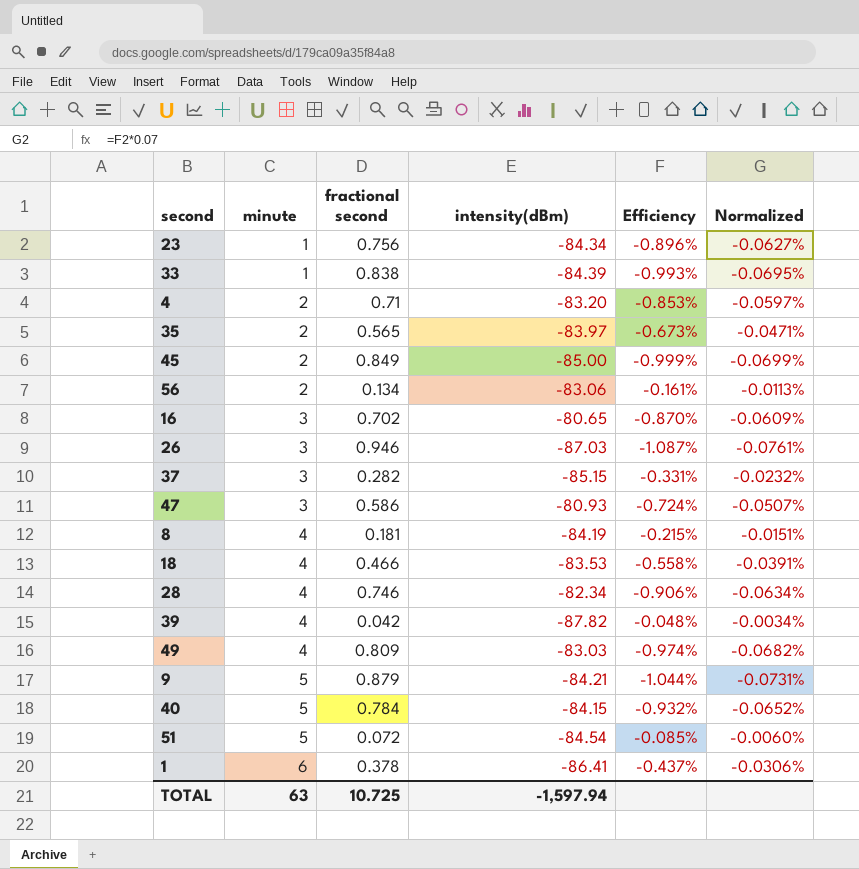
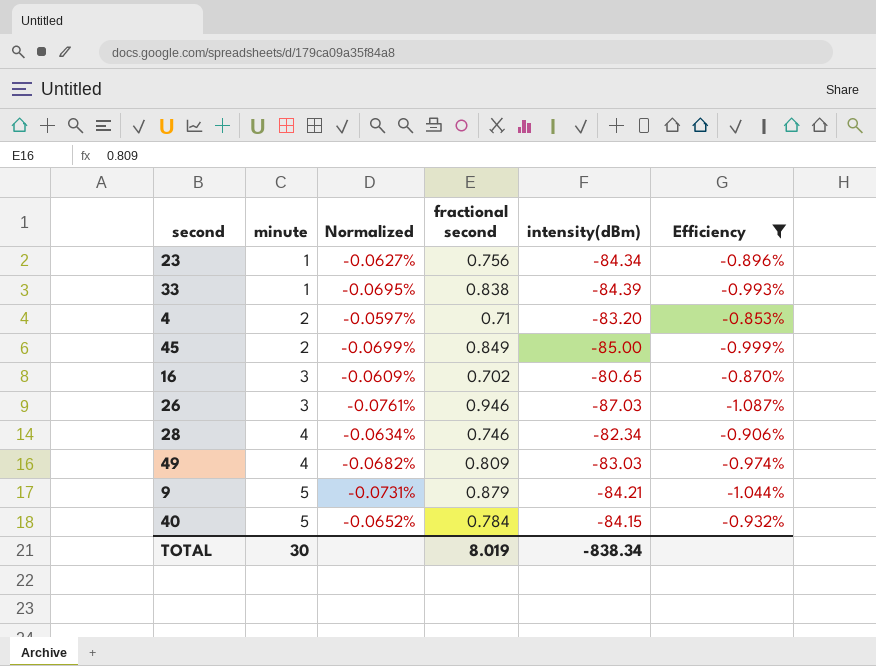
filter: none -> Efficiency <= -0.853%
column Normalized | position: 6 -> 3
TOTAL | minute: 63 -> 30
TOTAL | fractional second: 10.725 -> 8.019
TOTAL | intensity(dBm): -1,597.94 -> -838.34

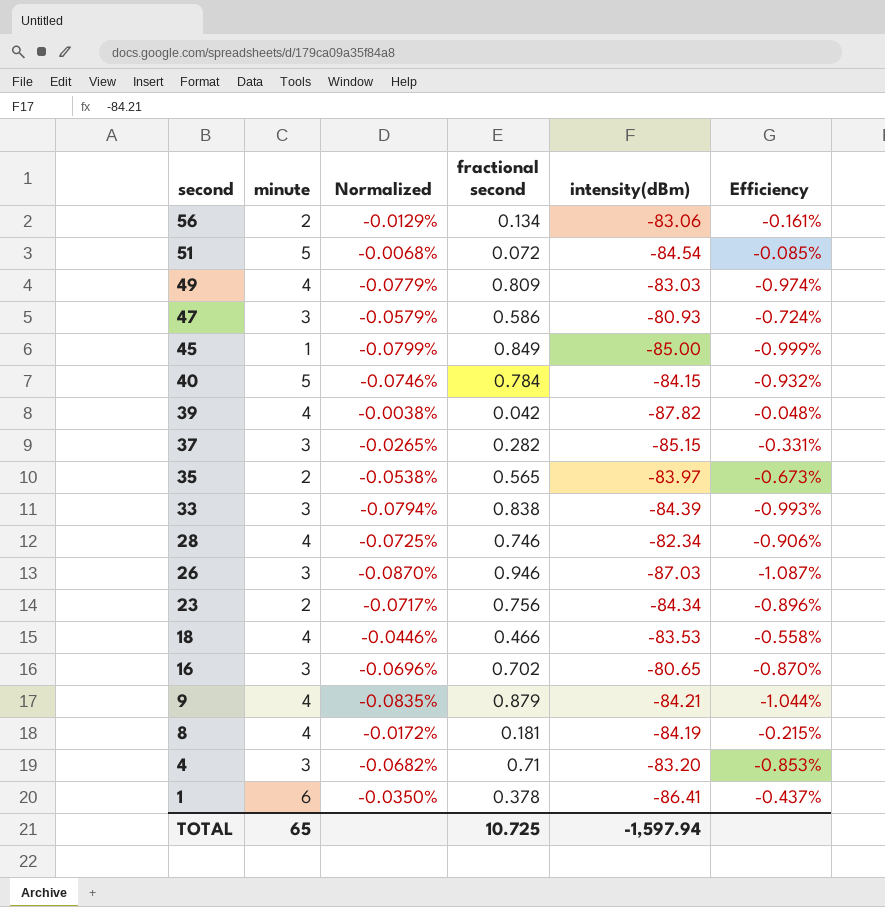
filter: Efficiency <= -0.853% -> none
row order: minute ascending -> second descending
column Normalized | formula: [Efficiency] * 0.07 -> [Efficiency] * 0.08
45 | minute: 2 -> 1
33 | minute: 1 -> 3
23 | minute: 1 -> 2
9 | minute: 5 -> 4
4 | minute: 2 -> 3
TOTAL | minute: 30 -> 65
TOTAL | fractional second: 8.019 -> 10.725
TOTAL | intensity(dBm): -838.34 -> -1,597.94

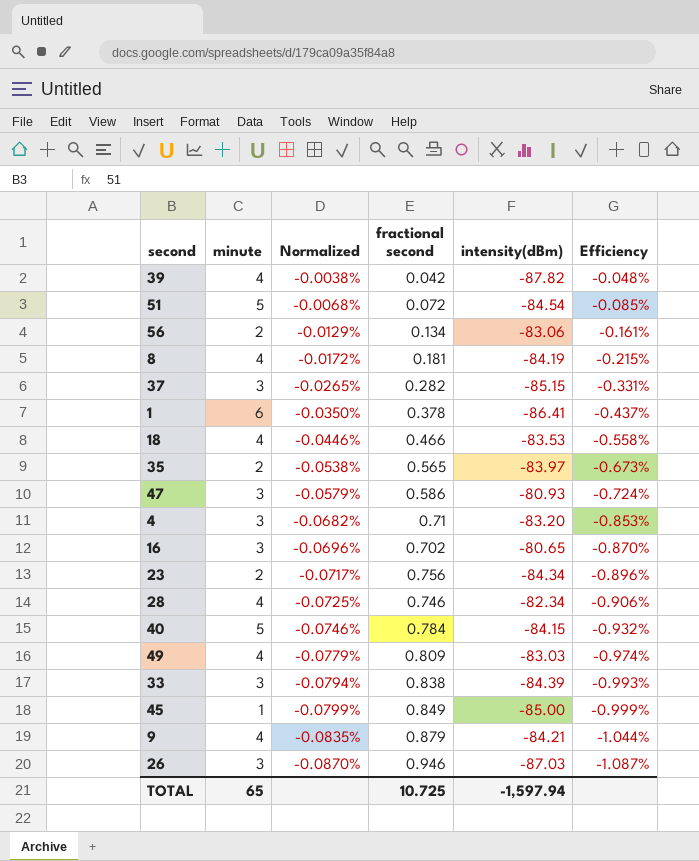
row order: second descending -> Normalized descending

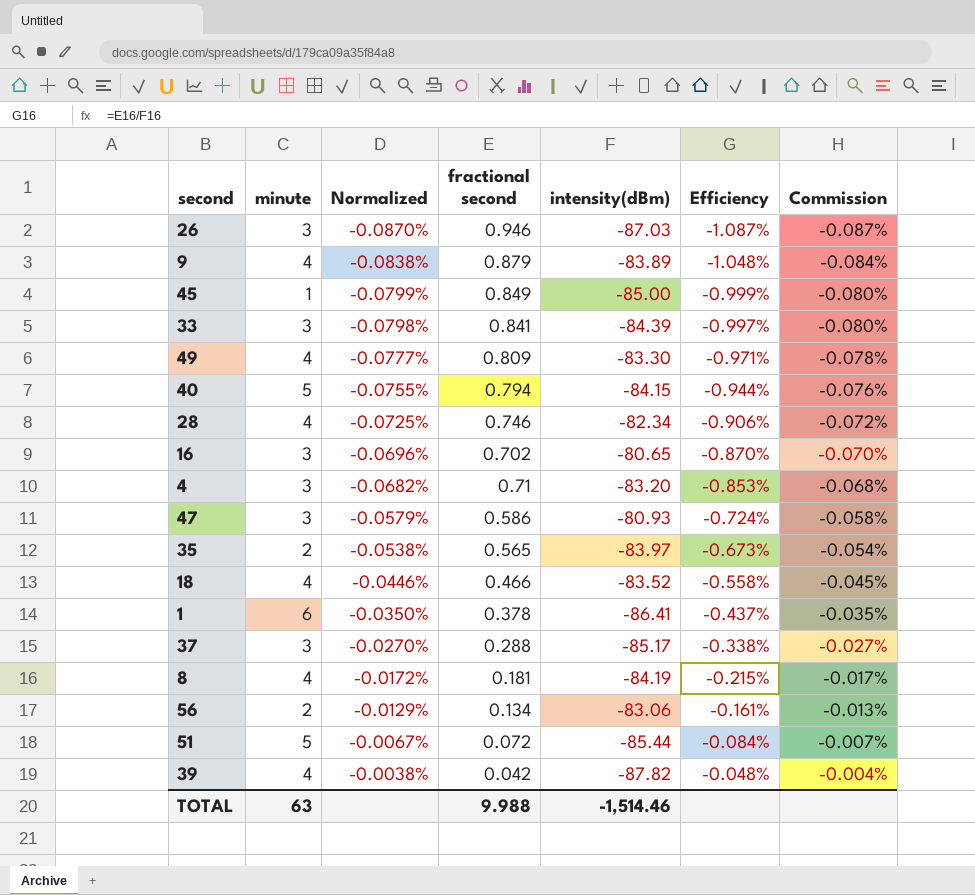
row order: Normalized descending -> Normalized ascending
column Commission | formula: none -> [Efficiency] * 0.08
row 23: 2 | -0.0717% | 0.756 | -84.34 | -0.896% -> none
9 | Normalized: -0.0835% -> -0.0838%
9 | intensity(dBm): -84.21 -> -83.89
9 | Efficiency: -1.044% -> -1.048%
33 | Normalized: -0.0794% -> -0.0798%
33 | fractional second: 0.838 -> 0.841
33 | Efficiency: -0.993% -> -0.997%
49 | Normalized: -0.0779% -> -0.0777%
49 | intensity(dBm): -83.03 -> -83.30
49 | Efficiency: -0.974% -> -0.971%
40 | Normalized: -0.0746% -> -0.0755%
40 | fractional second: 0.784 -> 0.794
40 | Efficiency: -0.932% -> -0.944%
18 | intensity(dBm): -83.53 -> -83.52
37 | Normalized: -0.0265% -> -0.0270%
37 | fractional second: 0.282 -> 0.288
37 | intensity(dBm): -85.15 -> -85.17
37 | Efficiency: -0.331% -> -0.338%
51 | Normalized: -0.0068% -> -0.0067%
51 | intensity(dBm): -84.54 -> -85.44
51 | Efficiency: -0.085% -> -0.084%
TOTAL | minute: 65 -> 63
TOTAL | fractional second: 10.725 -> 9.988
TOTAL | intensity(dBm): -1,597.94 -> -1,514.46

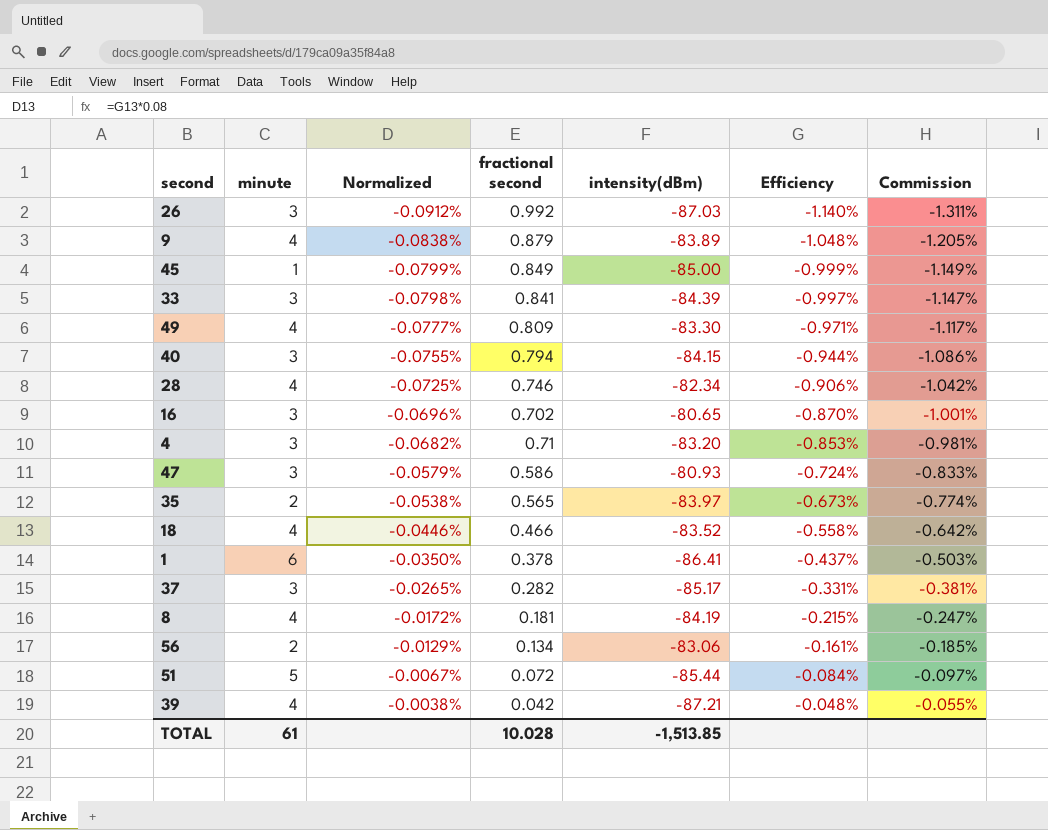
column Commission | formula: [Efficiency] * 0.08 -> [Efficiency] * 1.15
26 | Normalized: -0.0870% -> -0.0912%
26 | fractional second: 0.946 -> 0.992
26 | Efficiency: -1.087% -> -1.140%
40 | minute: 5 -> 3
37 | Normalized: -0.0270% -> -0.0265%
37 | fractional second: 0.288 -> 0.282
37 | Efficiency: -0.338% -> -0.331%
39 | intensity(dBm): -87.82 -> -87.21
TOTAL | minute: 63 -> 61
TOTAL | fractional second: 9.988 -> 10.028
TOTAL | intensity(dBm): -1,514.46 -> -1,513.85

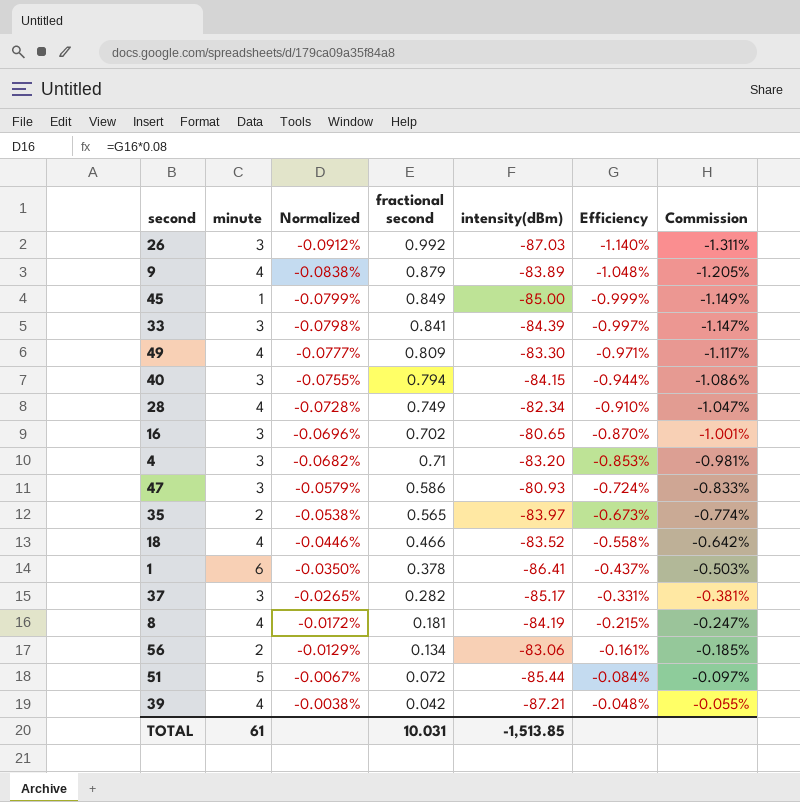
28 | Normalized: -0.0725% -> -0.0728%
28 | fractional second: 0.746 -> 0.749
28 | Efficiency: -0.906% -> -0.910%
28 | Commission: -1.042% -> -1.047%
TOTAL | fractional second: 10.028 -> 10.031

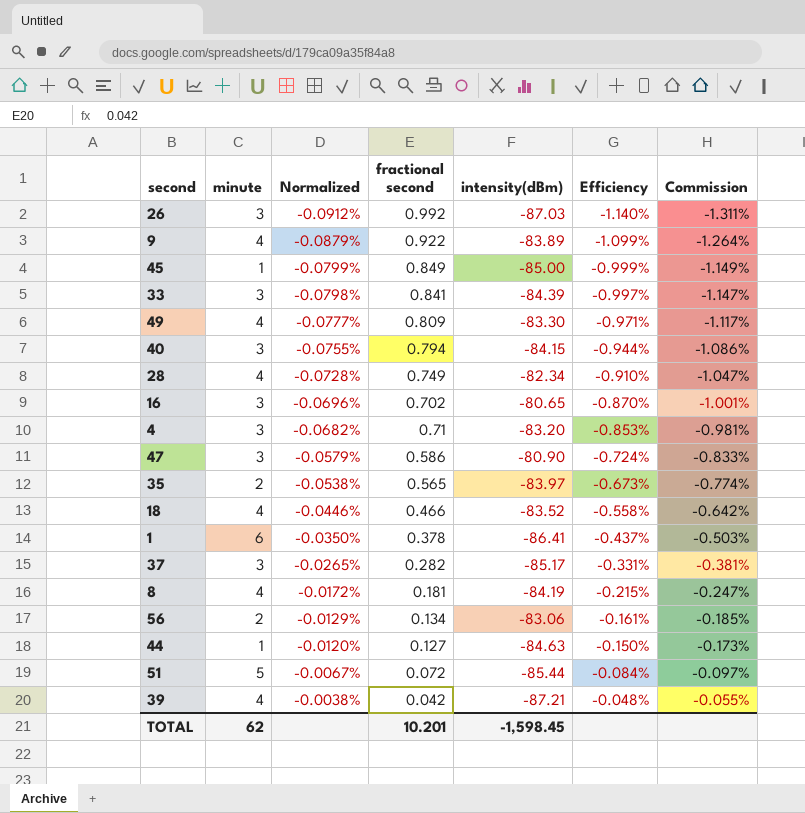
9 | Normalized: -0.0838% -> -0.0879%
9 | fractional second: 0.879 -> 0.922
9 | Efficiency: -1.048% -> -1.099%
9 | Commission: -1.205% -> -1.264%
47 | intensity(dBm): -80.93 -> -80.90
row 44: none -> 1 | -0.0120% | 0.127 | -84.63 | -0.150% | -0.173%
TOTAL | minute: 61 -> 62
TOTAL | fractional second: 10.031 -> 10.201
TOTAL | intensity(dBm): -1,513.85 -> -1,598.45

